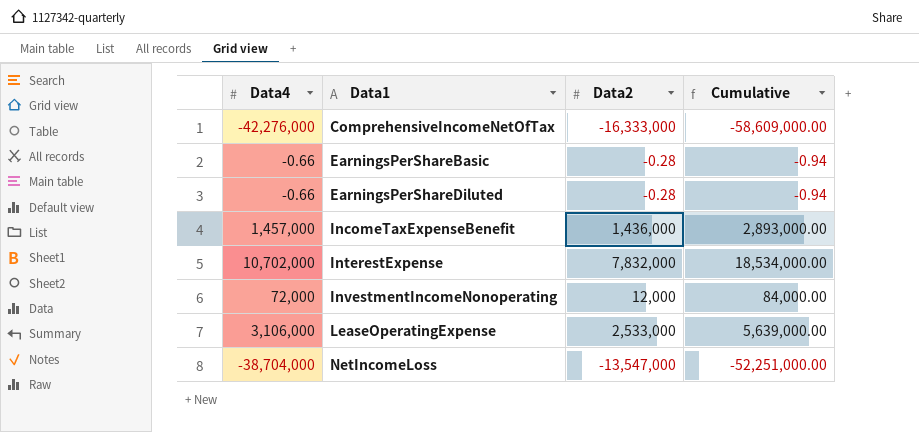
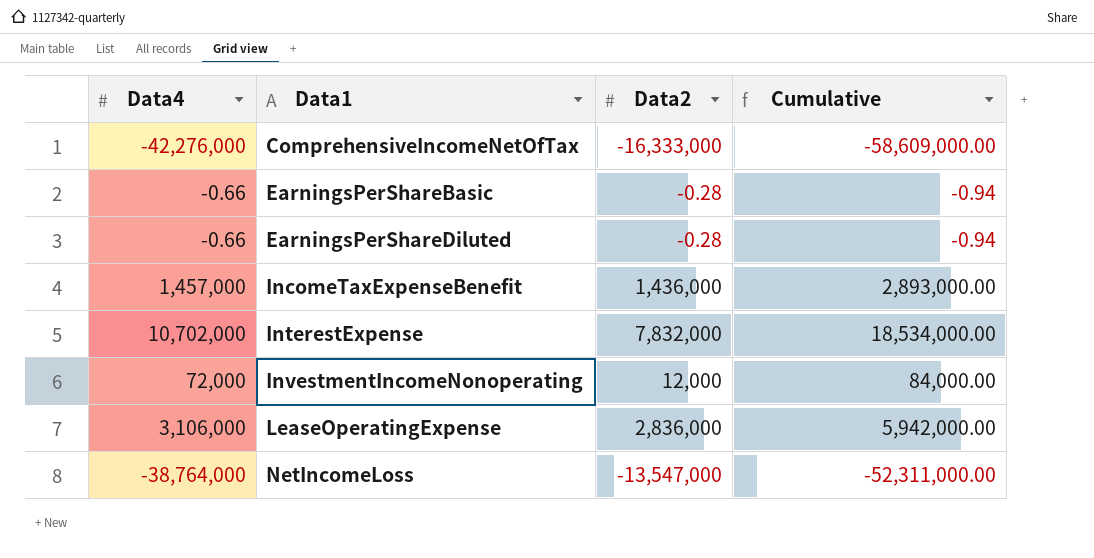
LeaseOperatingExpense | Data2: 2,533,000 -> 2,836,000
LeaseOperatingExpense | Cumulative: 5,639,000.00 -> 5,942,000.00
NetIncomeLoss | Data4: -38,704,000 -> -38,764,000
NetIncomeLoss | Cumulative: -52,251,000.00 -> -52,311,000.00

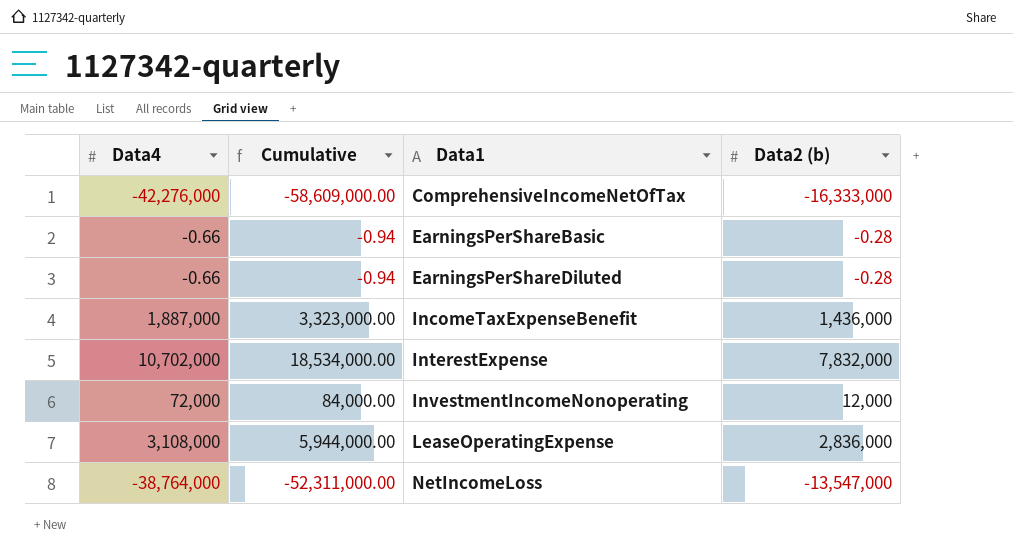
column Cumulative | position: 4 -> 2
column name: Data2 -> Data2 (b)
IncomeTaxExpenseBenefit | Data4: 1,457,000 -> 1,887,000
IncomeTaxExpenseBenefit | Cumulative: 2,893,000.00 -> 3,323,000.00
LeaseOperatingExpense | Data4: 3,106,000 -> 3,108,000
LeaseOperatingExpense | Cumulative: 5,942,000.00 -> 5,944,000.00

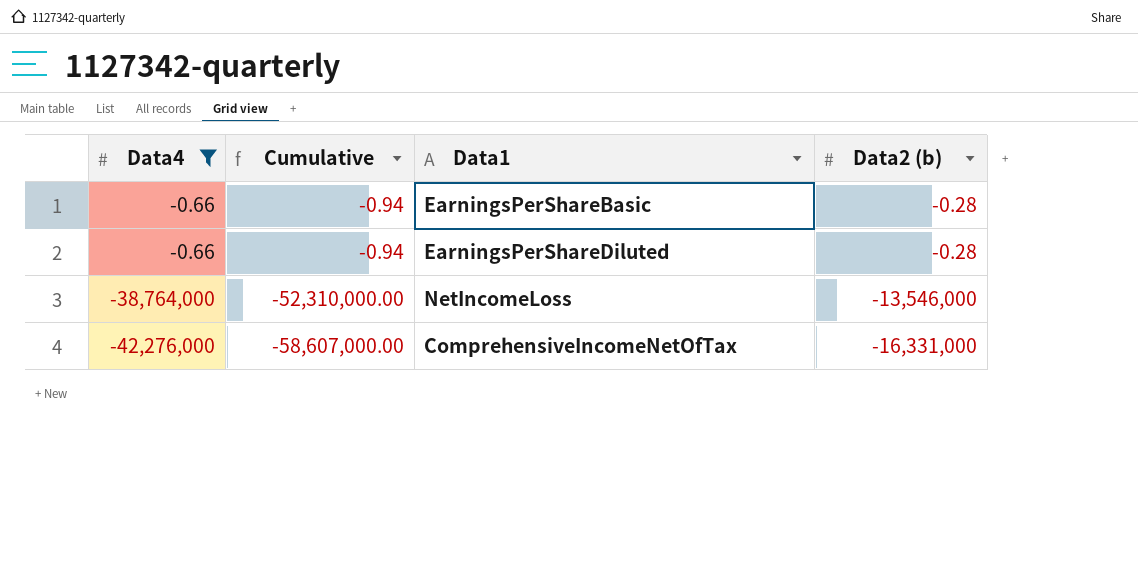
filter: none -> Data4 <= -0.66
row order: Data1 ascending -> Data4 descending
NetIncomeLoss | Cumulative: -52,311,000.00 -> -52,310,000.00
NetIncomeLoss | Data2 (b): -13,547,000 -> -13,546,000
ComprehensiveIncomeNetOfTax | Cumulative: -58,609,000.00 -> -58,607,000.00
ComprehensiveIncomeNetOfTax | Data2 (b): -16,333,000 -> -16,331,000

